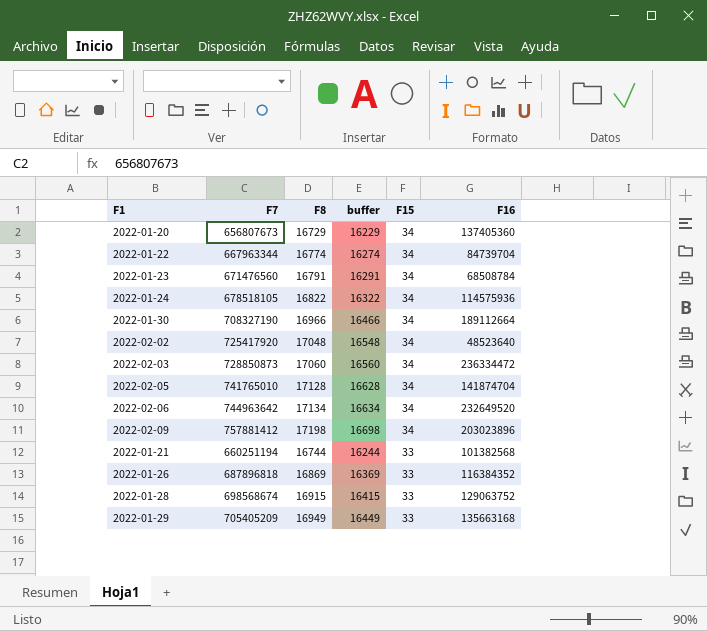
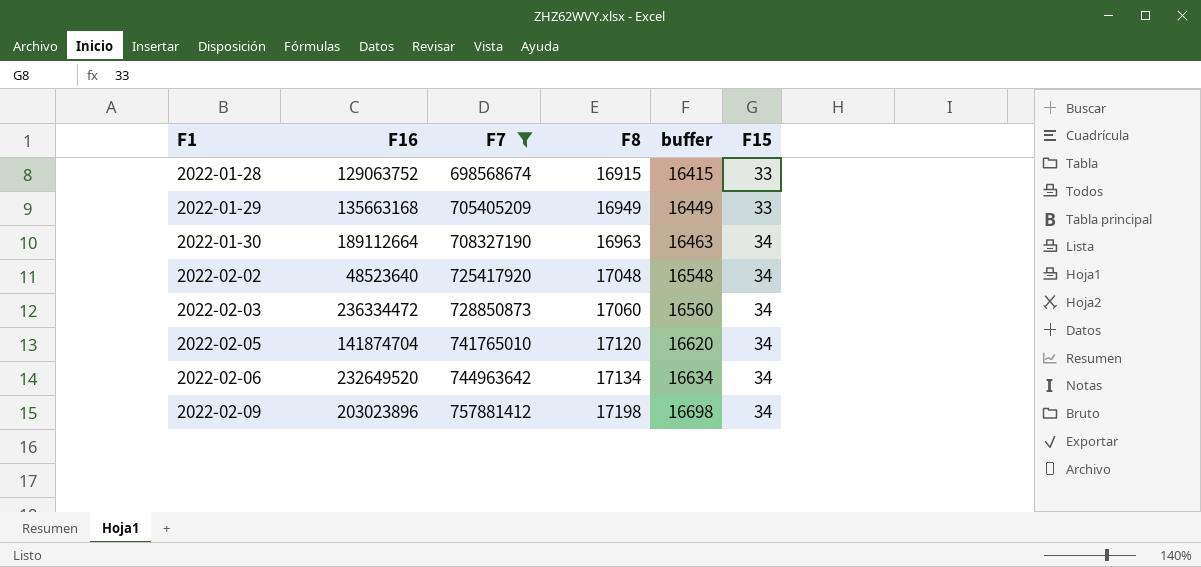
filter: none -> F7 >= 698568674
row order: F15 descending -> F1 ascending
column F16 | position: 6 -> 2
2022-01-30 | F8: 16966 -> 16963
2022-01-30 | buffer: 16466 -> 16463
2022-02-05 | F8: 17128 -> 17120
2022-02-05 | buffer: 16628 -> 16620

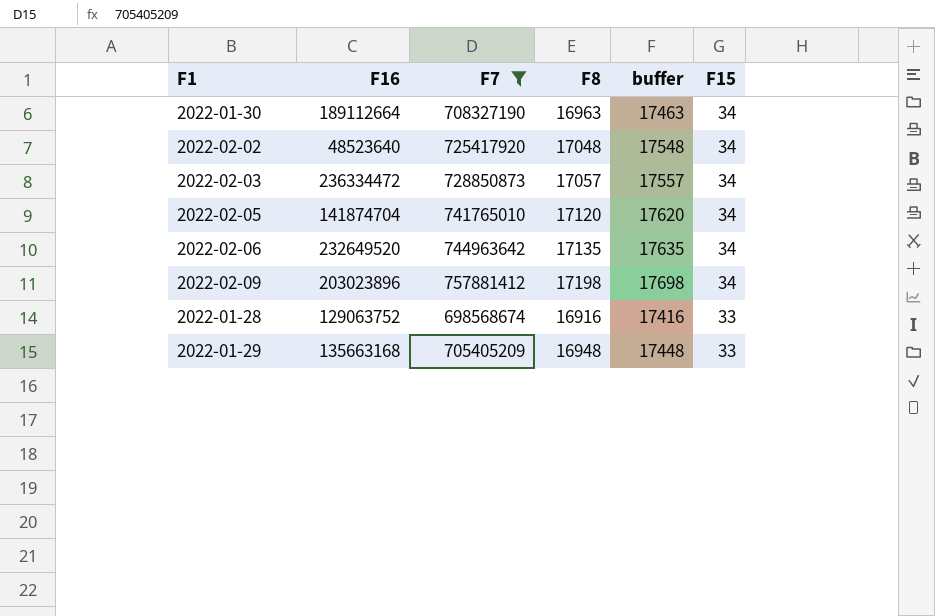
row order: F1 ascending -> F15 descending
column buffer | formula: [F8] - 500 -> [F8] + 500
2022-02-03 | F8: 17060 -> 17057
2022-02-06 | F8: 17134 -> 17135
2022-01-28 | F8: 16915 -> 16916
2022-01-29 | F8: 16949 -> 16948

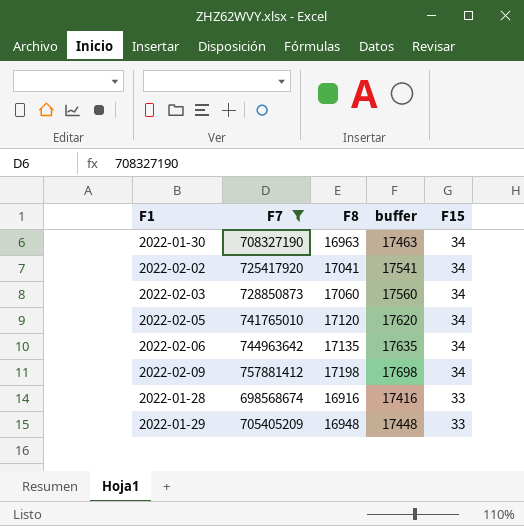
column F16 | position: 2 -> none
2022-02-02 | F8: 17048 -> 17041
2022-02-02 | buffer: 17548 -> 17541
2022-02-03 | F8: 17057 -> 17060
2022-02-03 | buffer: 17557 -> 17560

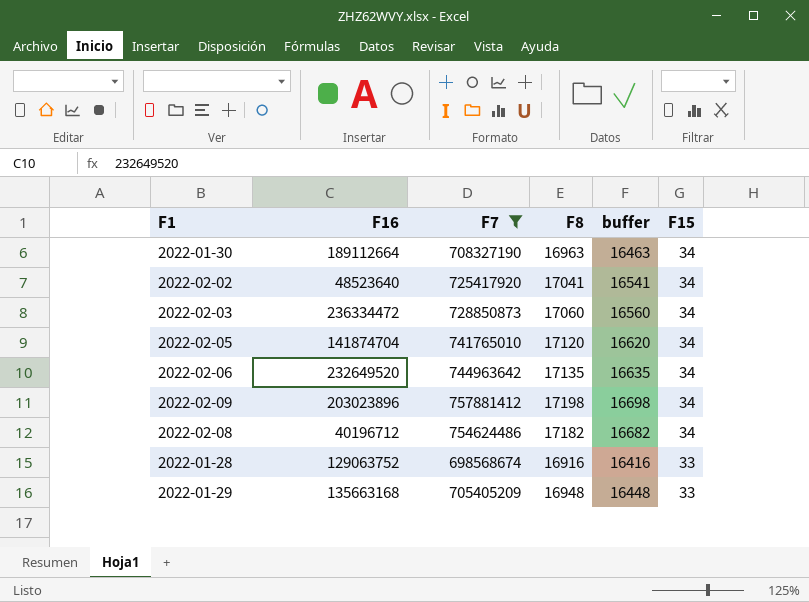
column F16 | position: none -> 2
column buffer | formula: [F8] + 500 -> [F8] - 500
row 2022-02-08: none -> 40196712 | 754624486 | 17182 | 16682 | 34

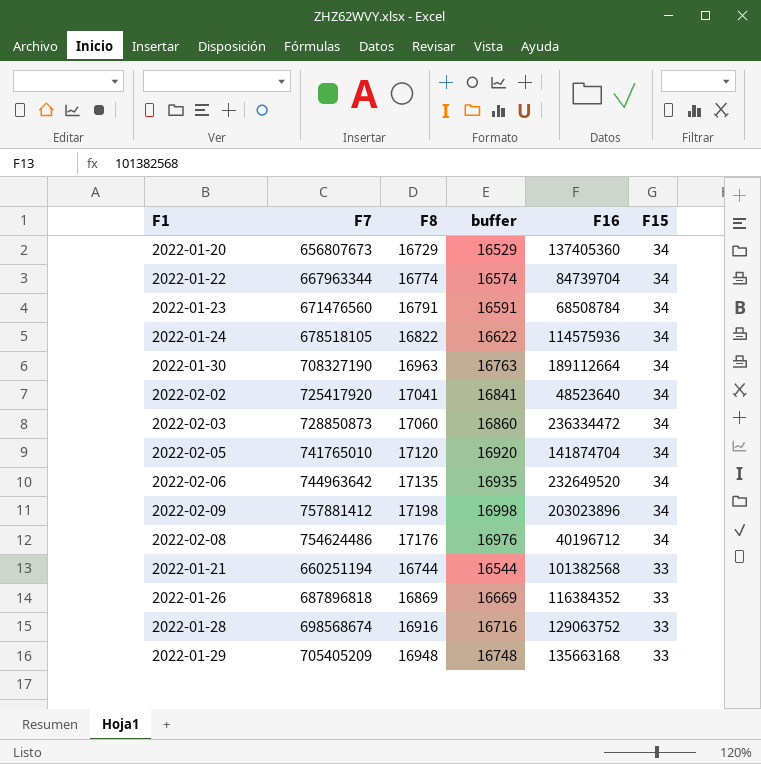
filter: F7 >= 698568674 -> none
column buffer | formula: [F8] - 500 -> [F8] - 200
column F16 | position: 2 -> 5
2022-02-08 | F8: 17182 -> 17176

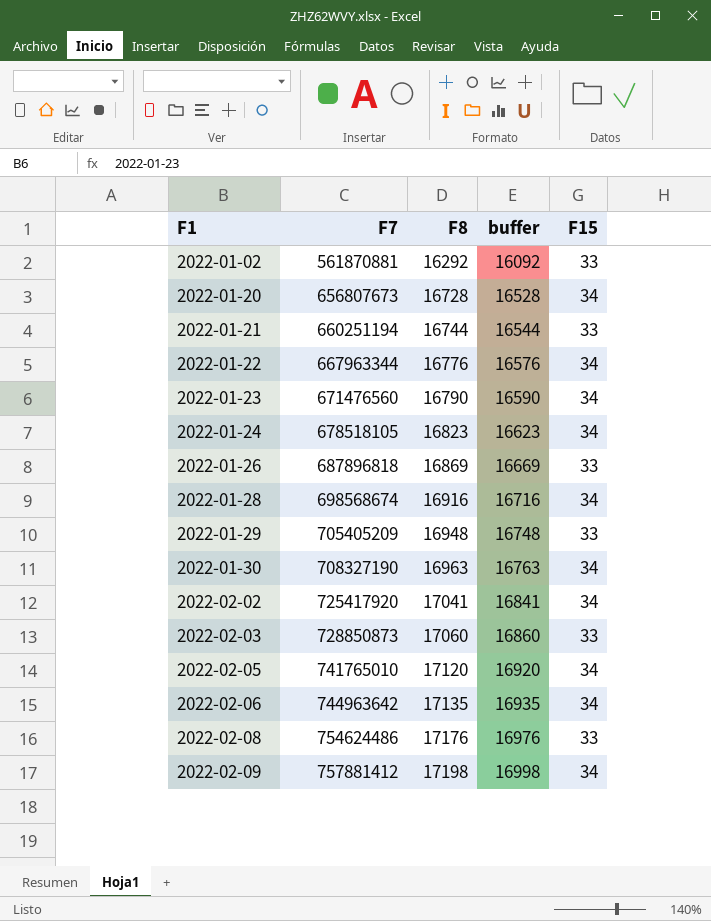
row order: F15 descending -> F1 ascending
column F16 | position: 5 -> none
row 2022-01-02: none -> 561870881 | 16292 | 16092 | 33
2022-01-20 | F8: 16729 -> 16728
2022-01-20 | buffer: 16529 -> 16528
2022-01-22 | F8: 16774 -> 16776
2022-01-22 | buffer: 16574 -> 16576
2022-01-23 | F8: 16791 -> 16790
2022-01-23 | buffer: 16591 -> 16590
2022-01-24 | F8: 16822 -> 16823
2022-01-24 | buffer: 16622 -> 16623
2022-01-28 | F15: 33 -> 34
2022-02-03 | F15: 34 -> 33
2022-02-08 | F15: 34 -> 33

